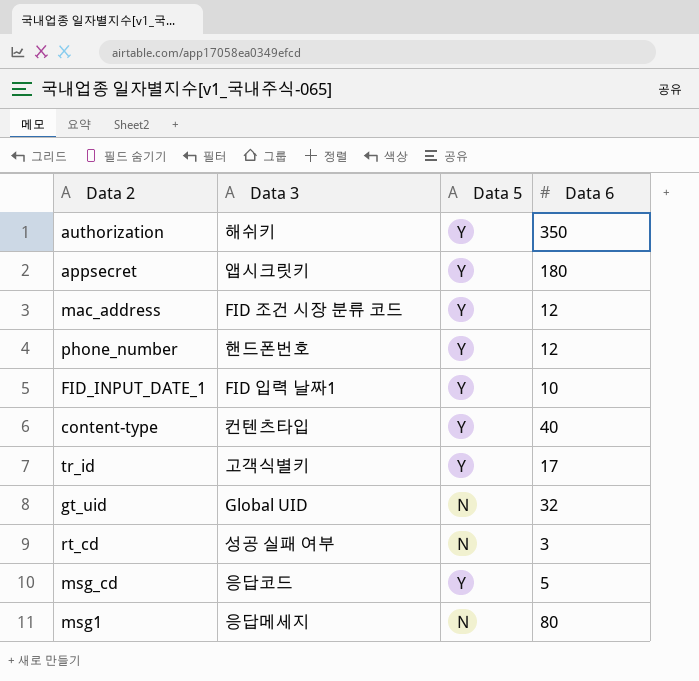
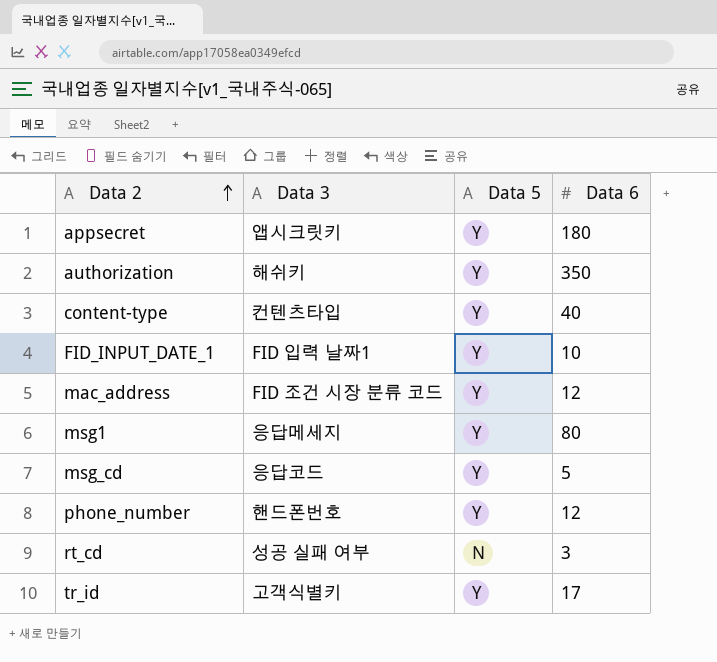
row order: none -> Data 2 ascending
row gt_uid: Global UID | N | 32 -> none
msg1 | Data 5: N -> Y

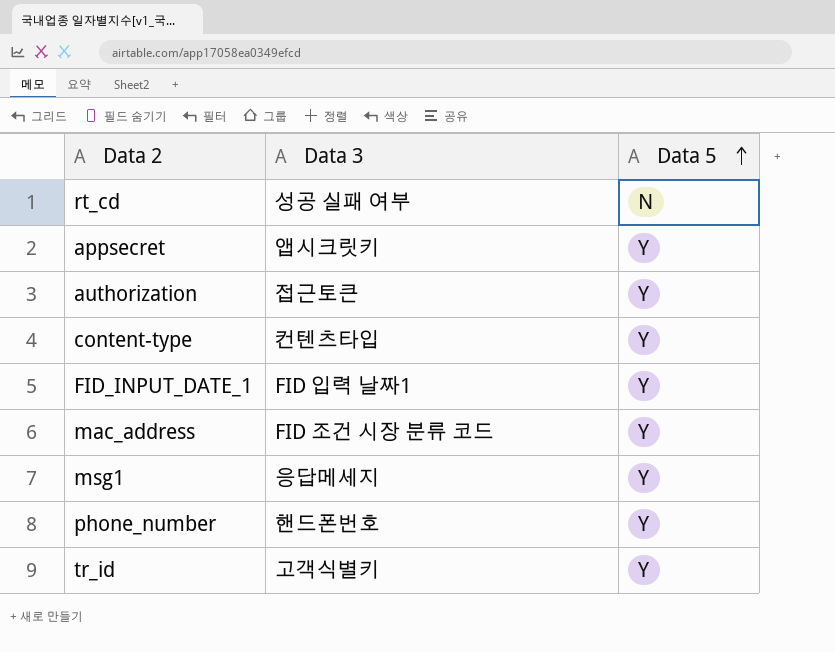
row order: Data 2 ascending -> Data 5 ascending
column Data 6 | position: 4 -> none
row msg_cd: 응답코드 | Y | 5 -> none
authorization | Data 3: 해쉬키 -> 접근토큰

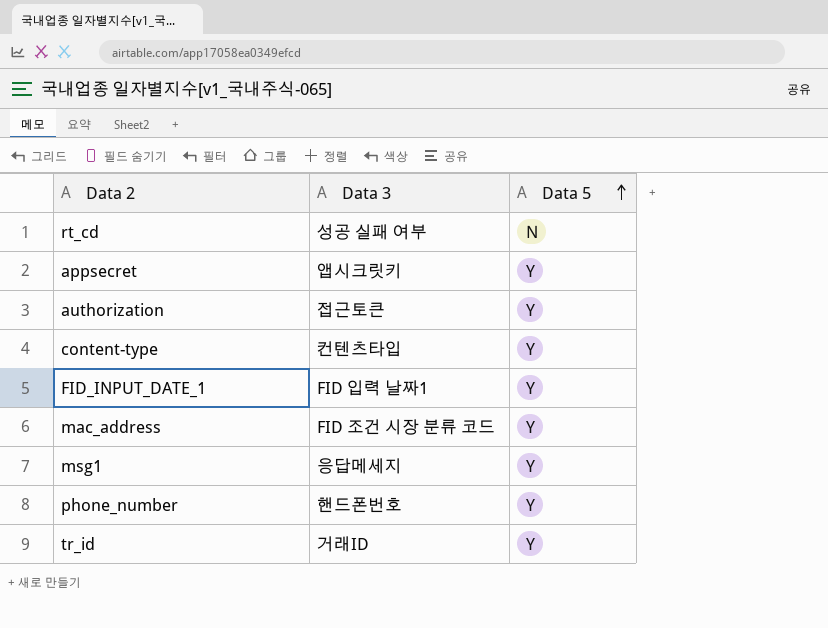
tr_id | Data 3: 고객식별키 -> 거래ID

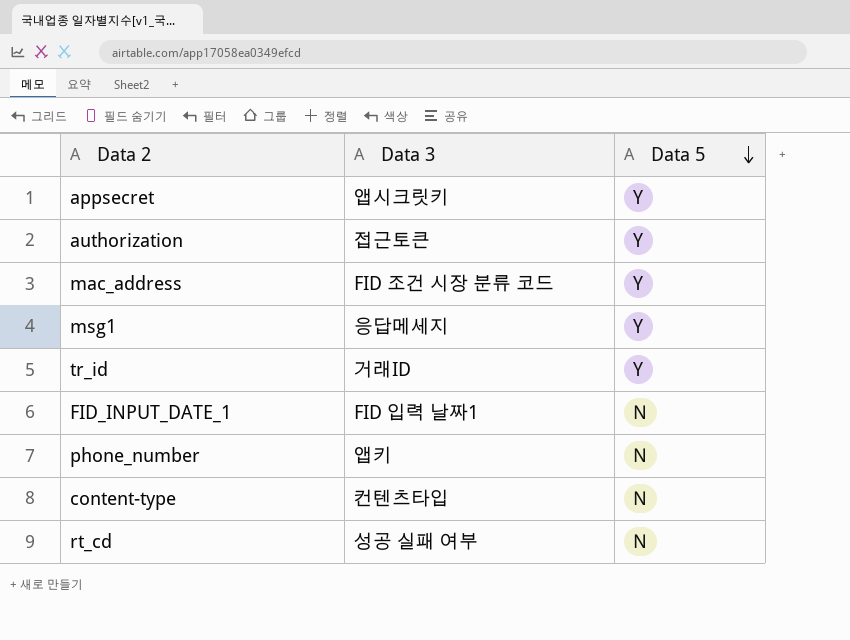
row order: Data 5 ascending -> Data 5 descending
FID_INPUT_DATE_1 | Data 5: Y -> N
phone_number | Data 3: 핸드폰번호 -> 앱키
phone_number | Data 5: Y -> N
content-type | Data 5: Y -> N

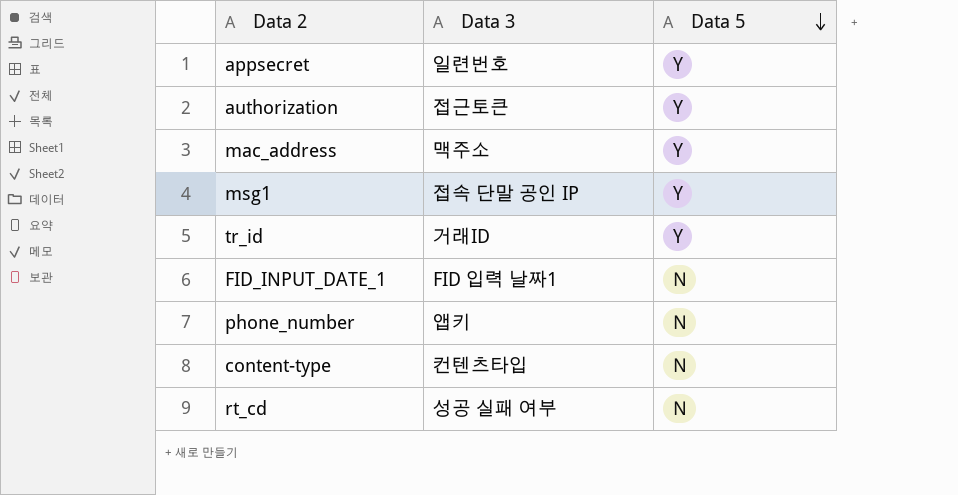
appsecret | Data 3: 앱시크릿키 -> 일련번호
mac_address | Data 3: FID 조건 시장 분류 코드 -> 맥주소
msg1 | Data 3: 응답메세지 -> 접속 단말 공인 IP

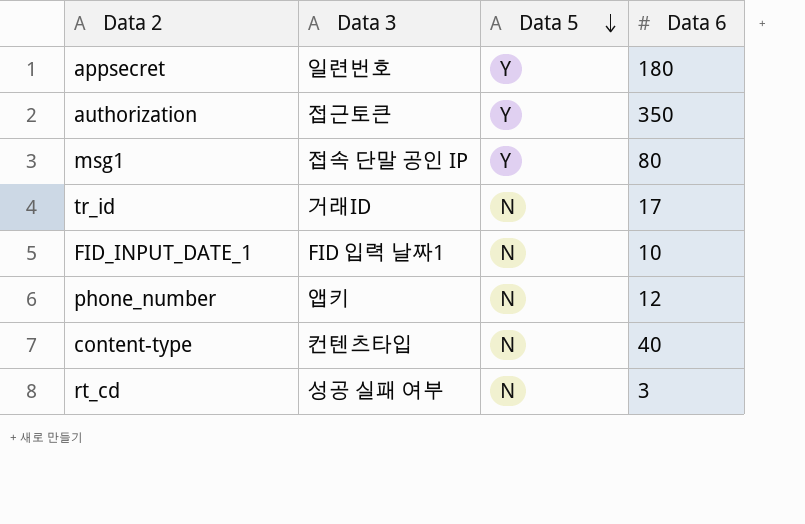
column Data 6 | position: none -> 4
row mac_address: 맥주소 | Y -> none
tr_id | Data 5: Y -> N

